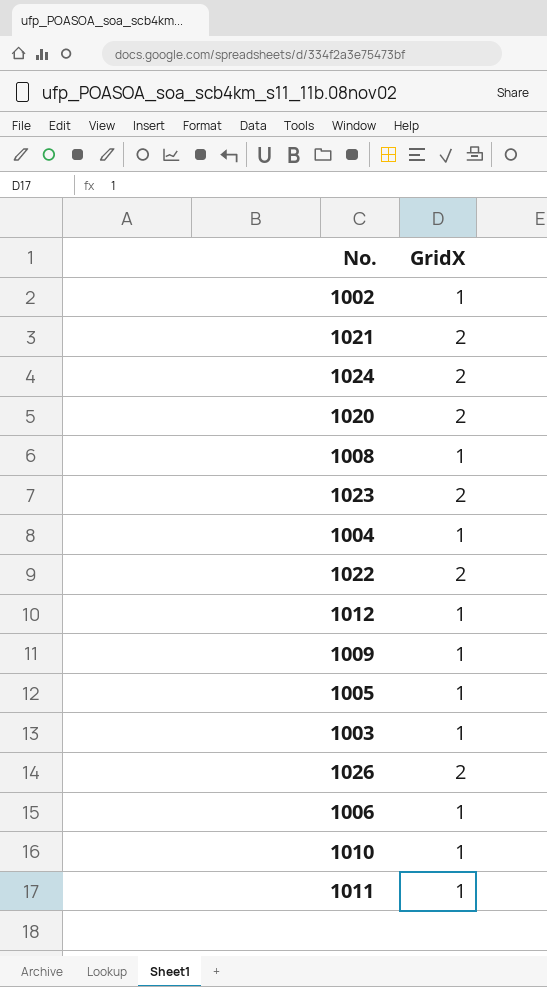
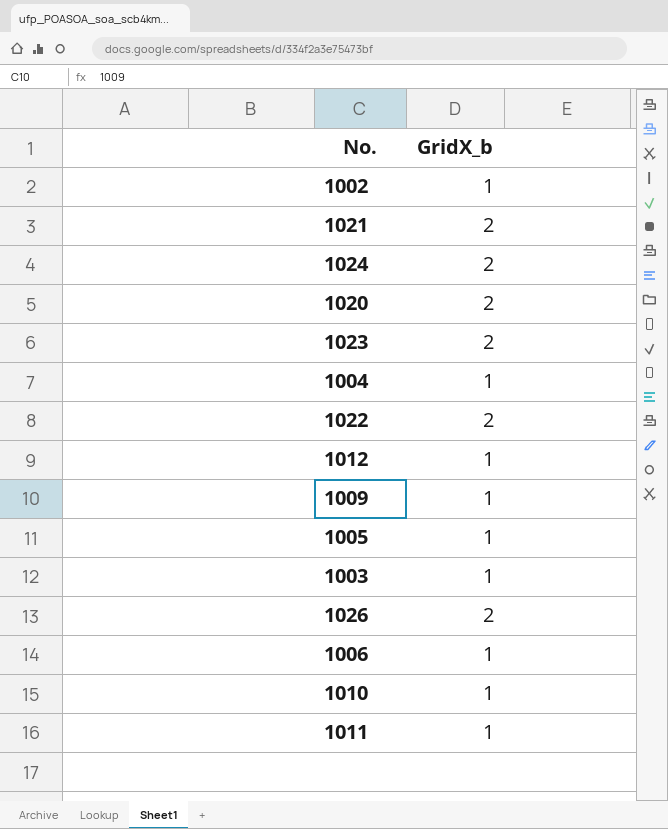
column name: GridX -> GridX_b
row 1008: 1 -> none

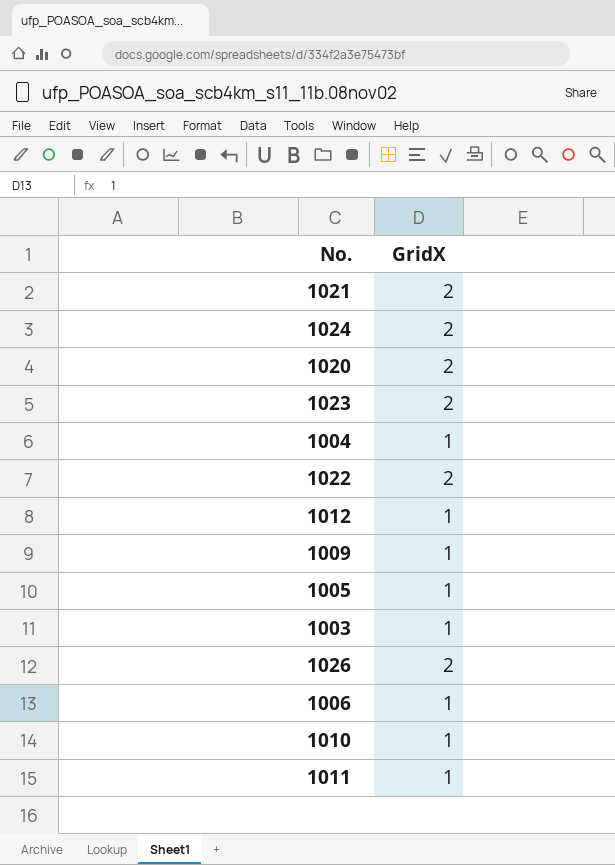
column name: GridX_b -> GridX
row 1002: 1 -> none

